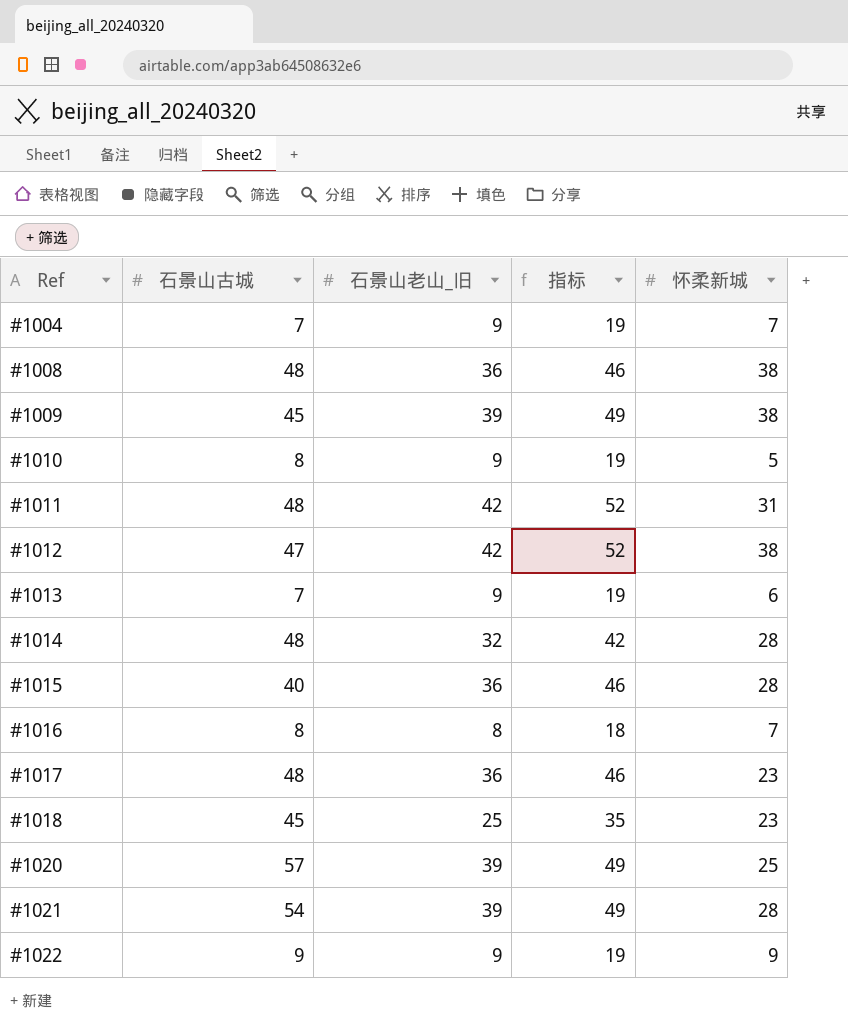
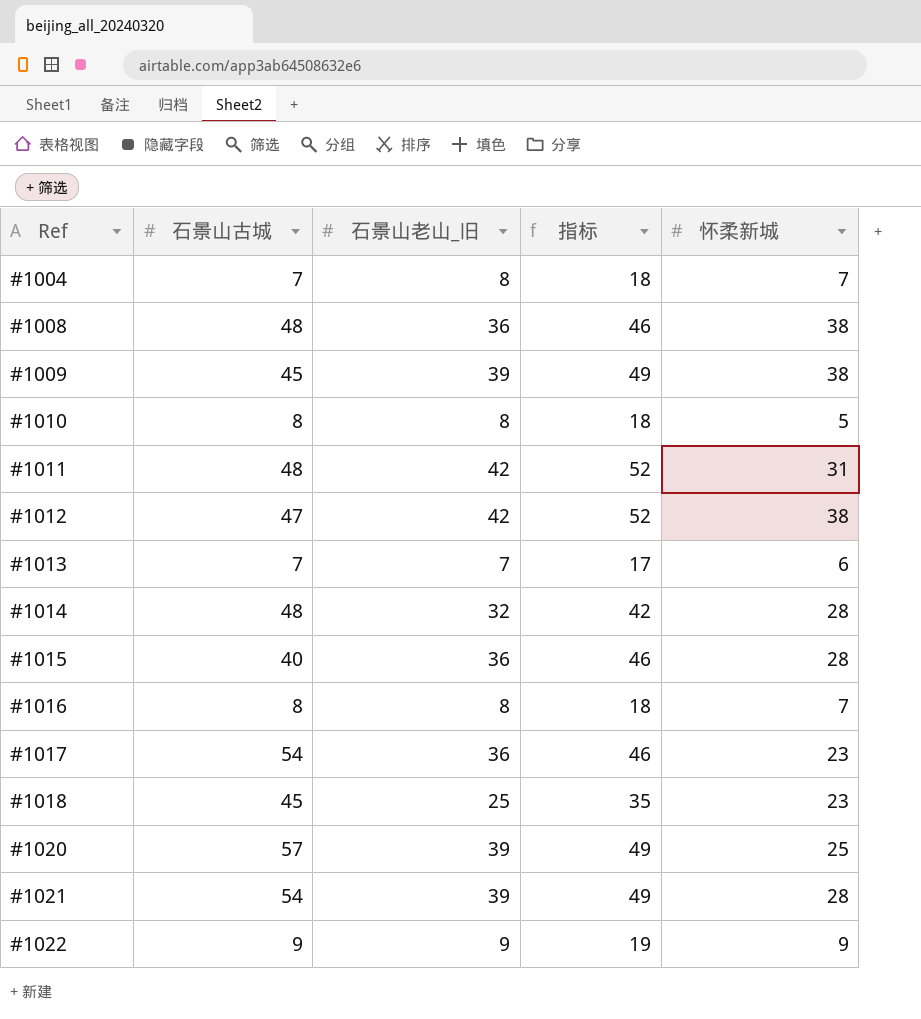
#1004 | 石景山老山_旧: 9 -> 8
#1004 | 指标: 19 -> 18
#1010 | 石景山老山_旧: 9 -> 8
#1010 | 指标: 19 -> 18
#1013 | 石景山老山_旧: 9 -> 7
#1013 | 指标: 19 -> 17
#1017 | 石景山古城: 48 -> 54

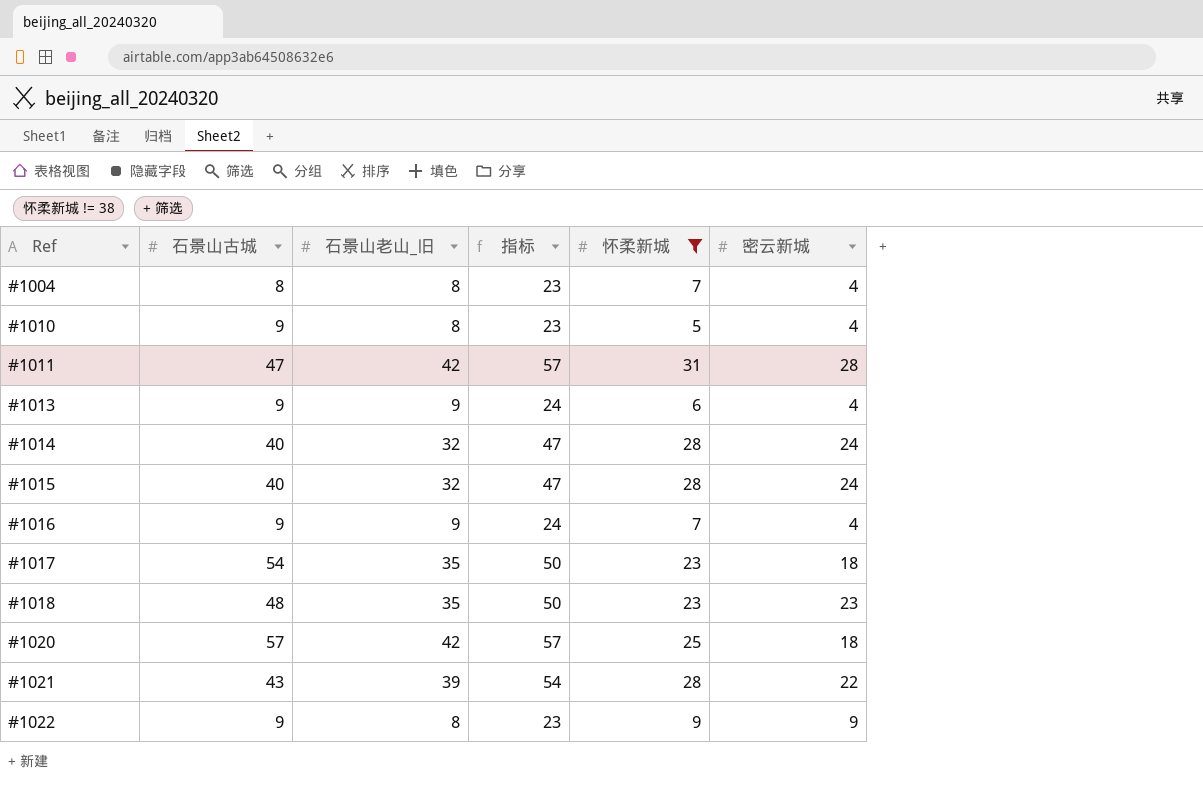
filter: none -> 怀柔新城 != 38
column 指标 | formula: [石景山老山_旧] + 10 -> [石景山老山_旧] + 15
column 密云新城 | position: none -> 6
#1004 | 石景山古城: 7 -> 8
#1010 | 石景山古城: 8 -> 9
#1011 | 石景山古城: 48 -> 47
#1013 | 石景山古城: 7 -> 9
#1013 | 石景山老山_旧: 7 -> 9
#1014 | 石景山古城: 48 -> 40
#1015 | 石景山老山_旧: 36 -> 32
#1016 | 石景山古城: 8 -> 9
#1016 | 石景山老山_旧: 8 -> 9
#1017 | 石景山老山_旧: 36 -> 35
#1018 | 石景山古城: 45 -> 48
#1018 | 石景山老山_旧: 25 -> 35
#1020 | 石景山老山_旧: 39 -> 42
#1021 | 石景山古城: 54 -> 43
#1022 | 石景山老山_旧: 9 -> 8

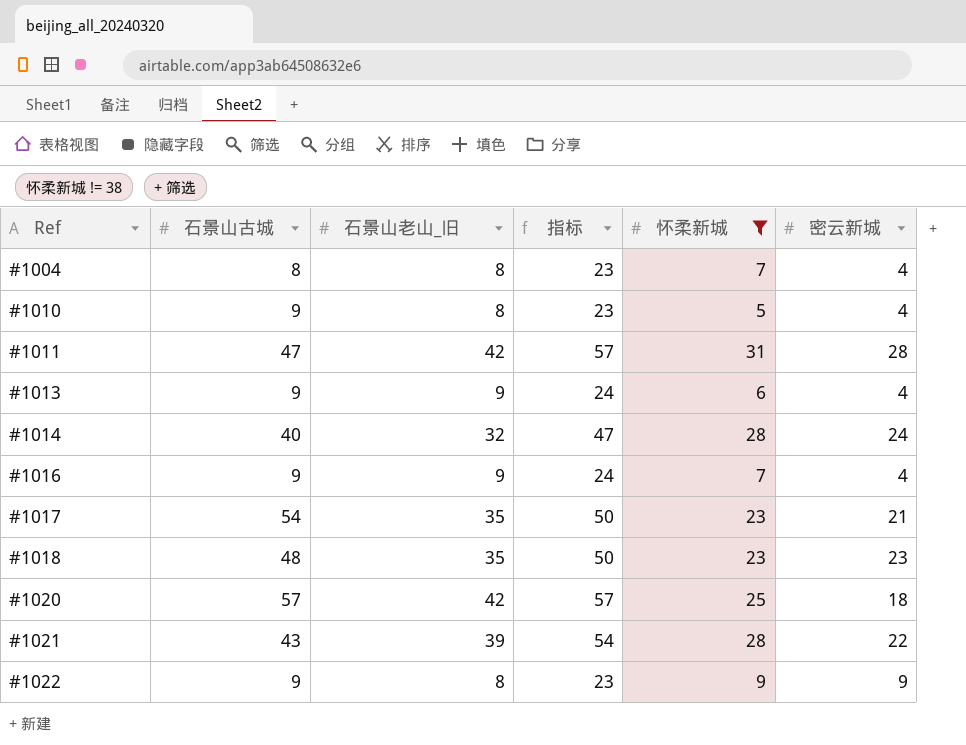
row #1015: 40 | 32 | 47 | 28 | 24 -> none
#1017 | 密云新城: 18 -> 21

